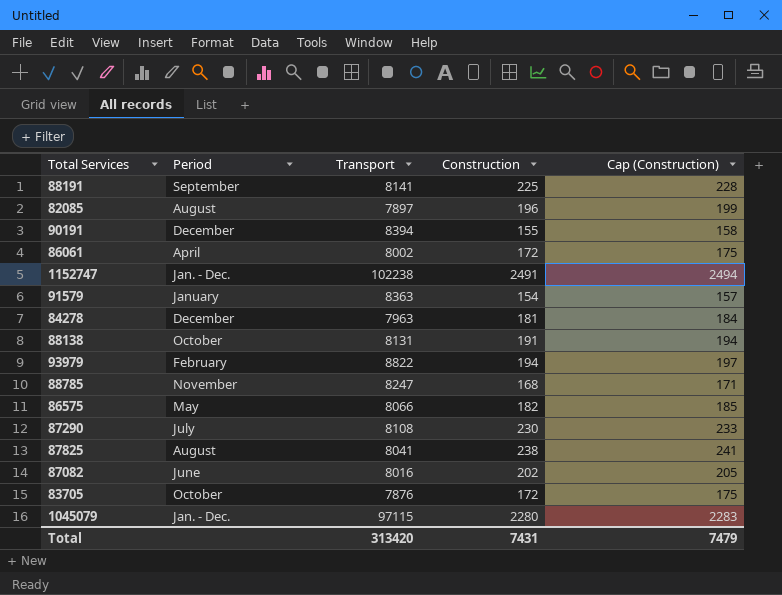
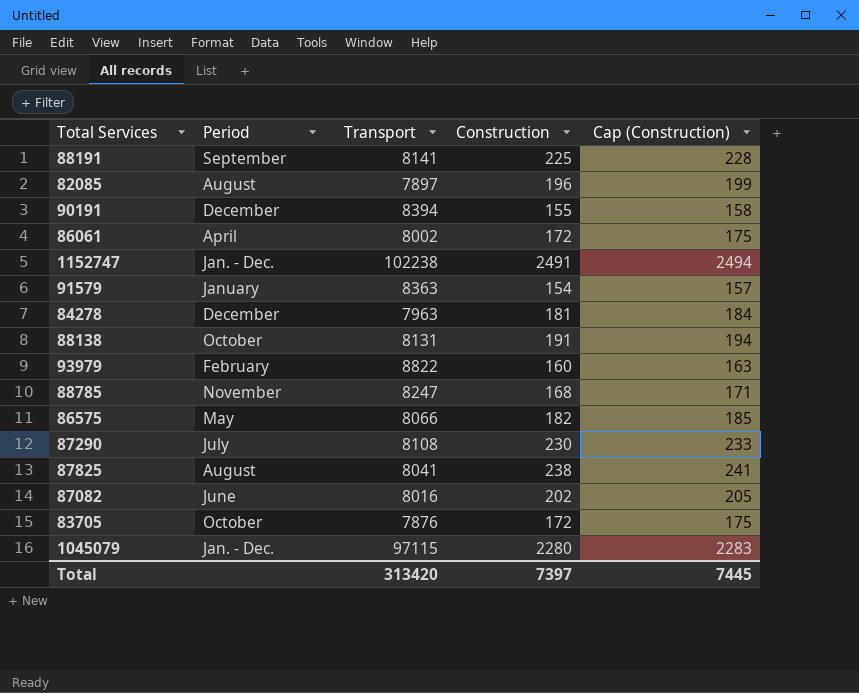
93979 | Construction: 194 -> 160
93979 | Cap (Construction): 197 -> 163
Total | Construction: 7431 -> 7397
Total | Cap (Construction): 7479 -> 7445

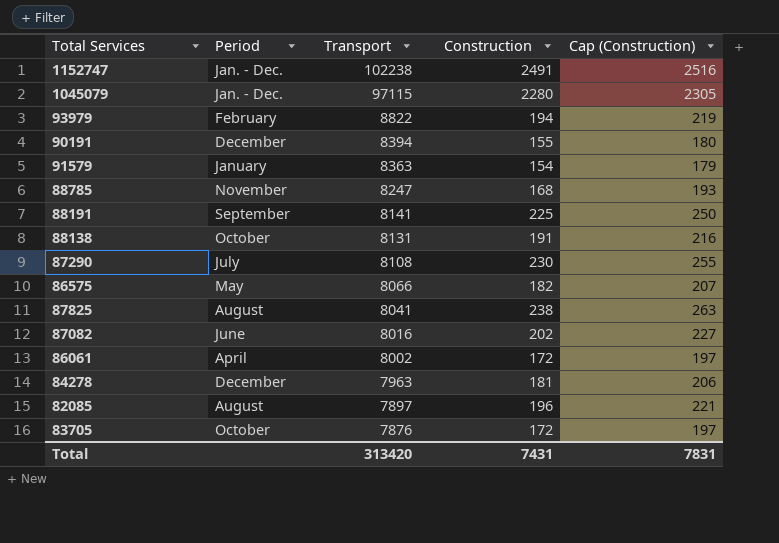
row order: none -> Transport descending
column Cap (Construction) | formula: [Construction] + 3 -> [Construction] + 25
93979 | Construction: 160 -> 194
Total | Construction: 7397 -> 7431
Total | Cap (Construction): 7445 -> 7831

